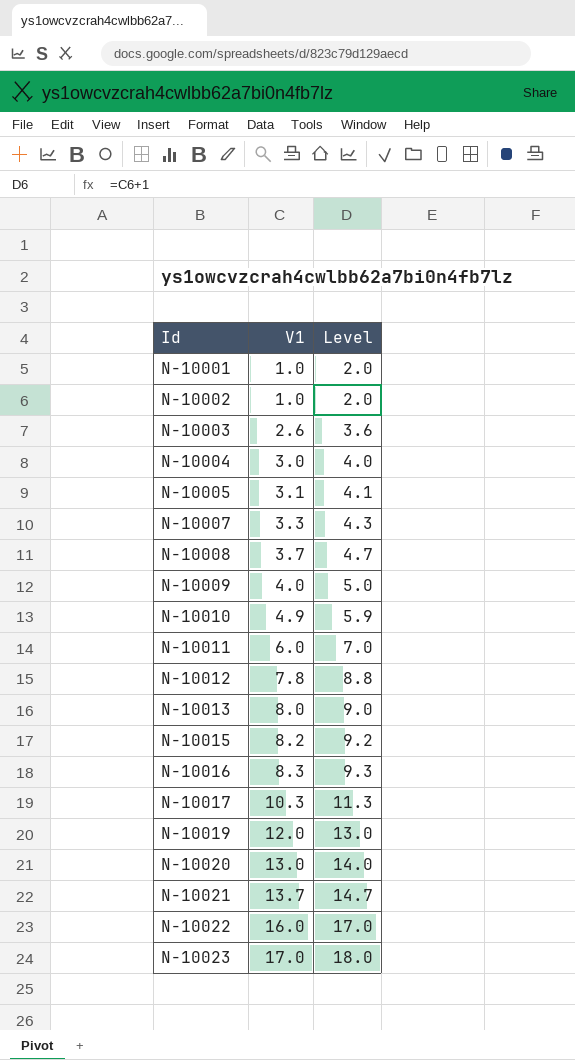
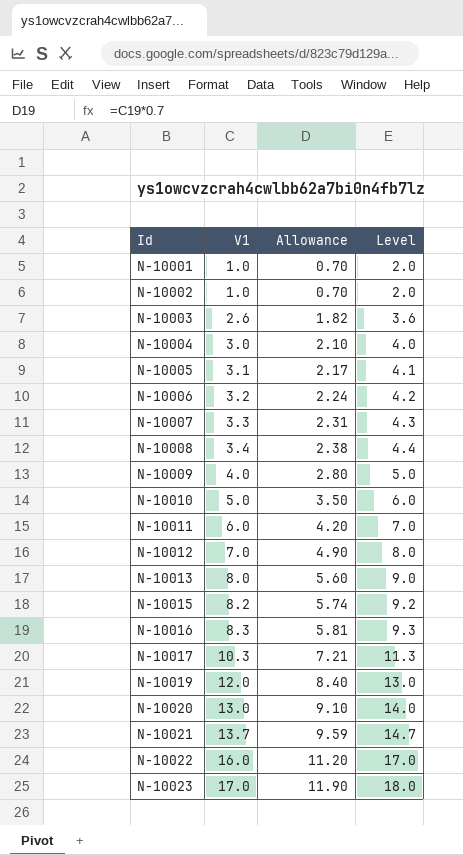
column Allowance | formula: none -> [V1] * 0.7
row N-10006: none -> 3.2 | 2.24 | 4.2
N-10008 | V1: 3.7 -> 3.4
N-10008 | Level: 4.7 -> 4.4
N-10010 | V1: 4.9 -> 5.0
N-10010 | Level: 5.9 -> 6.0
N-10012 | V1: 7.8 -> 7.0
N-10012 | Level: 8.8 -> 8.0

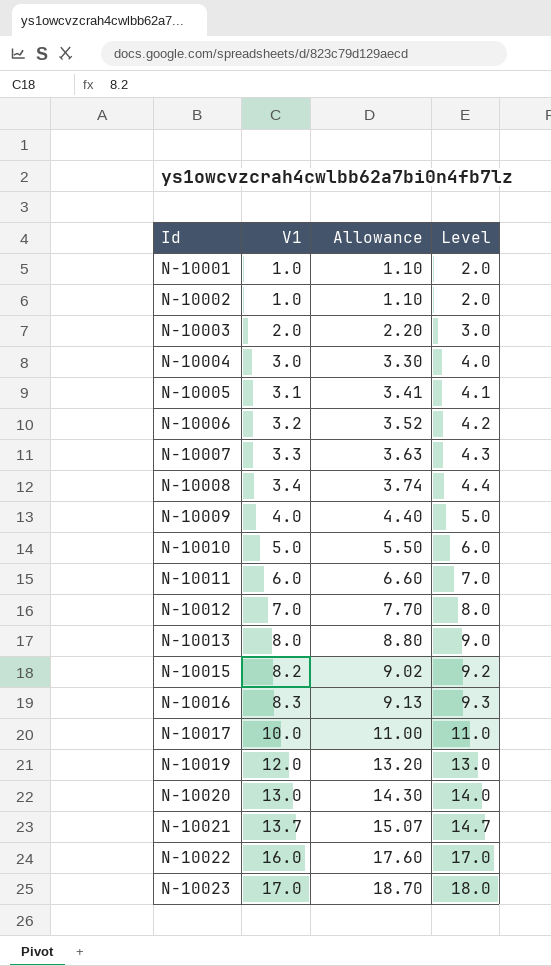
column Allowance | formula: [V1] * 0.7 -> [V1] * 1.1
N-10003 | V1: 2.6 -> 2.0
N-10003 | Level: 3.6 -> 3.0
N-10017 | V1: 10.3 -> 10.0
N-10017 | Level: 11.3 -> 11.0

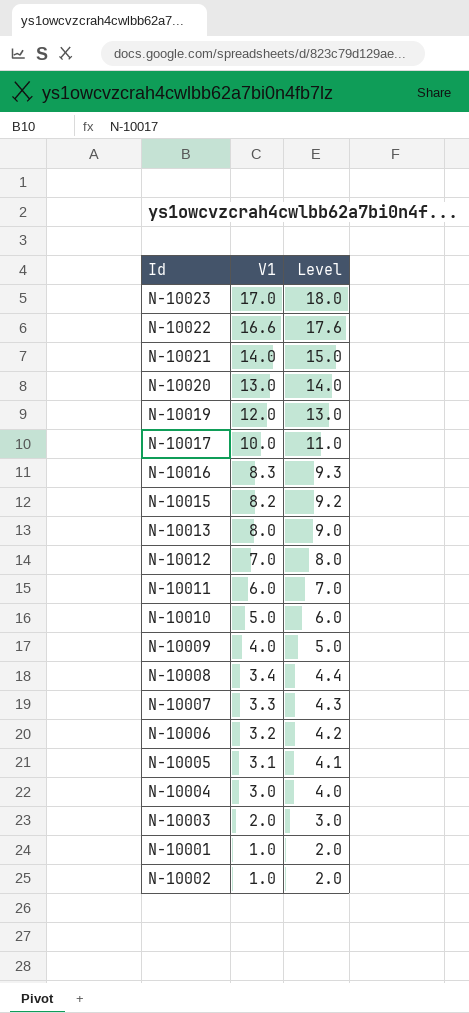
row order: Id ascending -> V1 descending
column Allowance | formula: [V1] * 1.1 -> none
N-10022 | V1: 16.0 -> 16.6
N-10022 | Level: 17.0 -> 17.6
N-10021 | V1: 13.7 -> 14.0
N-10021 | Level: 14.7 -> 15.0

